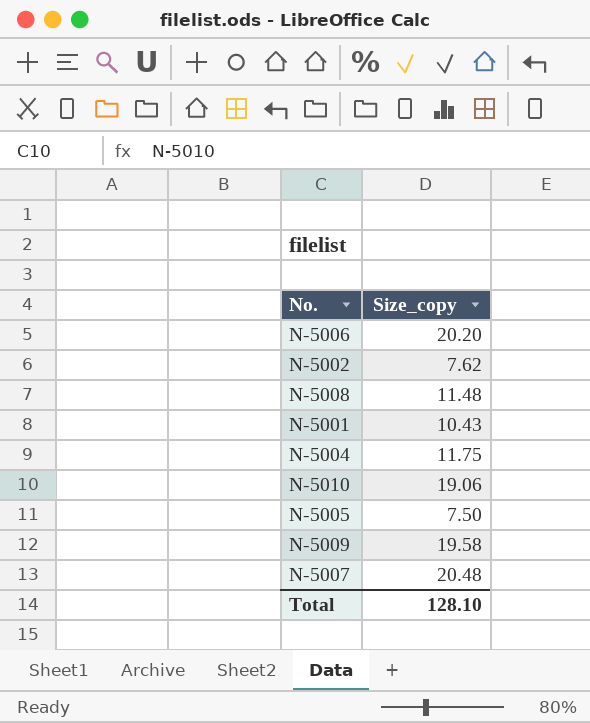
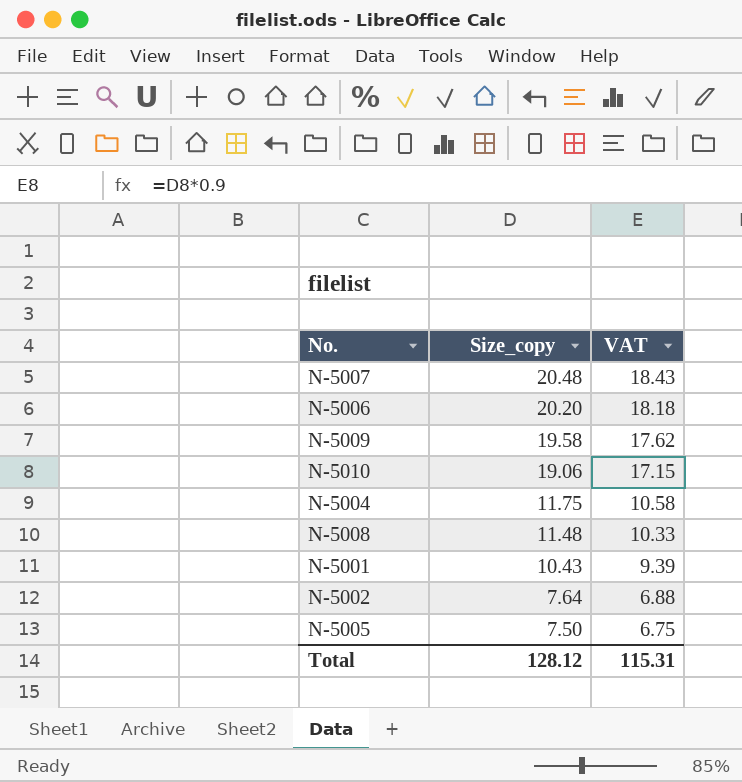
row order: none -> Size_copy descending
column VAT | formula: none -> [Size_copy] * 0.9
N-5002 | Size_copy: 7.62 -> 7.64
Total | Size_copy: 128.10 -> 128.12

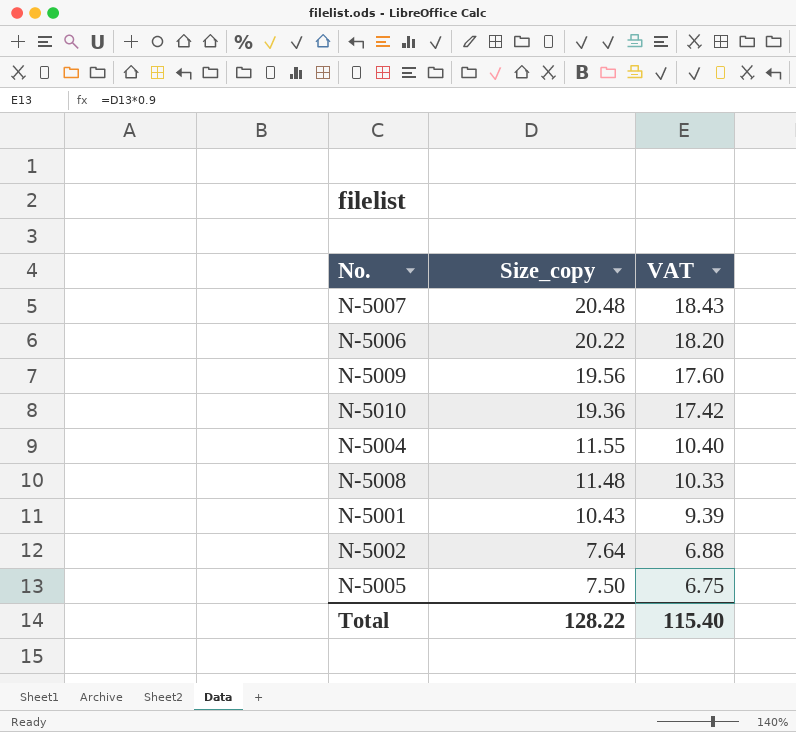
N-5006 | Size_copy: 20.20 -> 20.22
N-5006 | VAT: 18.18 -> 18.20
N-5009 | Size_copy: 19.58 -> 19.56
N-5009 | VAT: 17.62 -> 17.60
N-5010 | Size_copy: 19.06 -> 19.36
N-5010 | VAT: 17.15 -> 17.42
N-5004 | Size_copy: 11.75 -> 11.55
N-5004 | VAT: 10.58 -> 10.40
Total | Size_copy: 128.12 -> 128.22
Total | VAT: 115.31 -> 115.40

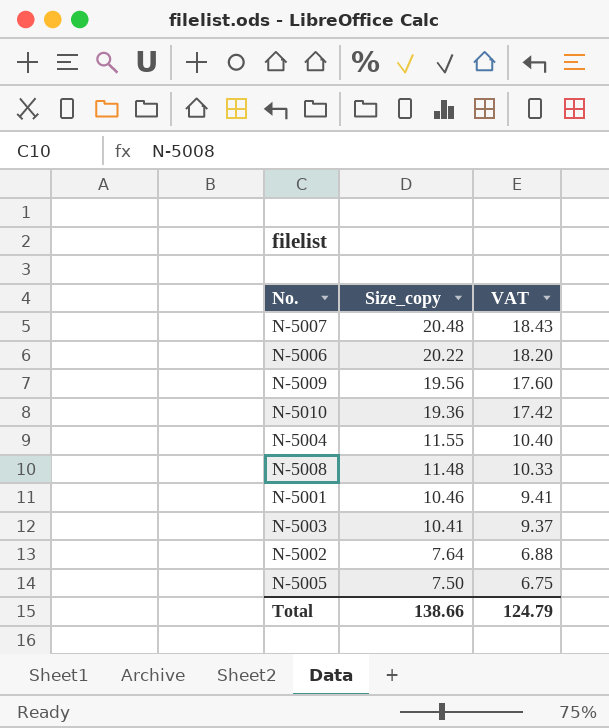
N-5001 | Size_copy: 10.43 -> 10.46
N-5001 | VAT: 9.39 -> 9.41
row N-5003: none -> 10.41 | 9.37
Total | Size_copy: 128.22 -> 138.66
Total | VAT: 115.40 -> 124.79

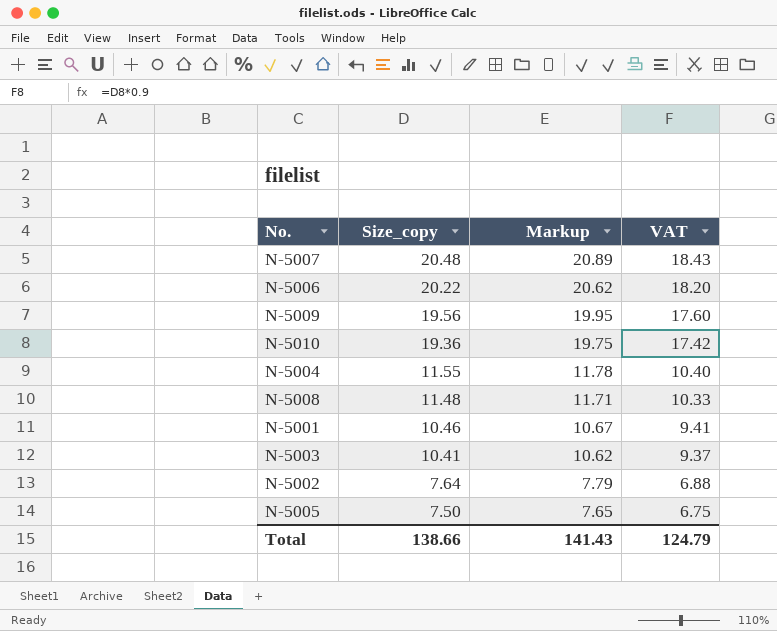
column Markup | formula: none -> [Size_copy] * 1.02

